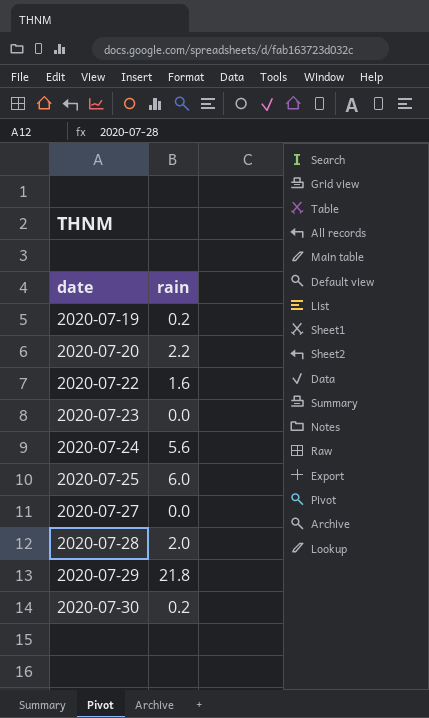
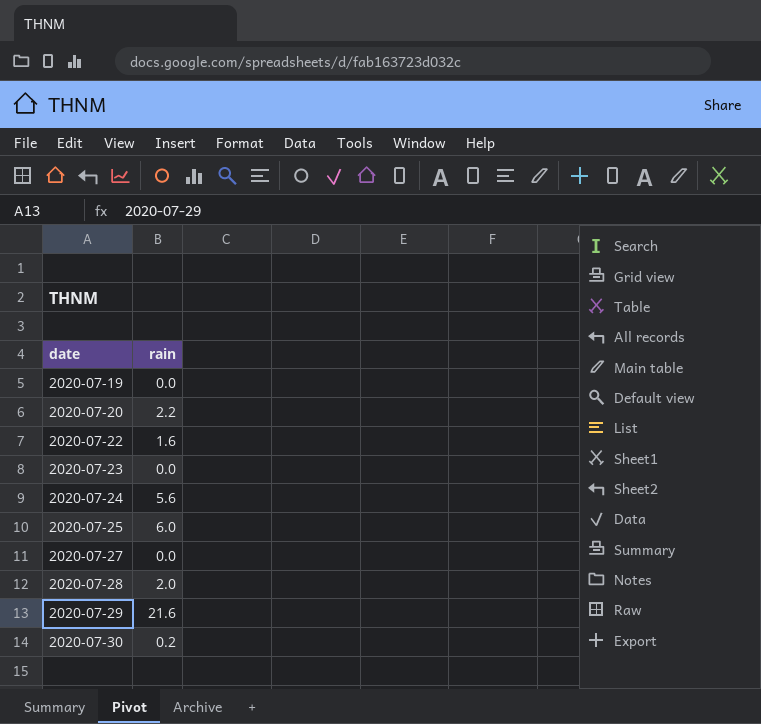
2020-07-19 | rain: 0.2 -> 0.0
2020-07-29 | rain: 21.8 -> 21.6

